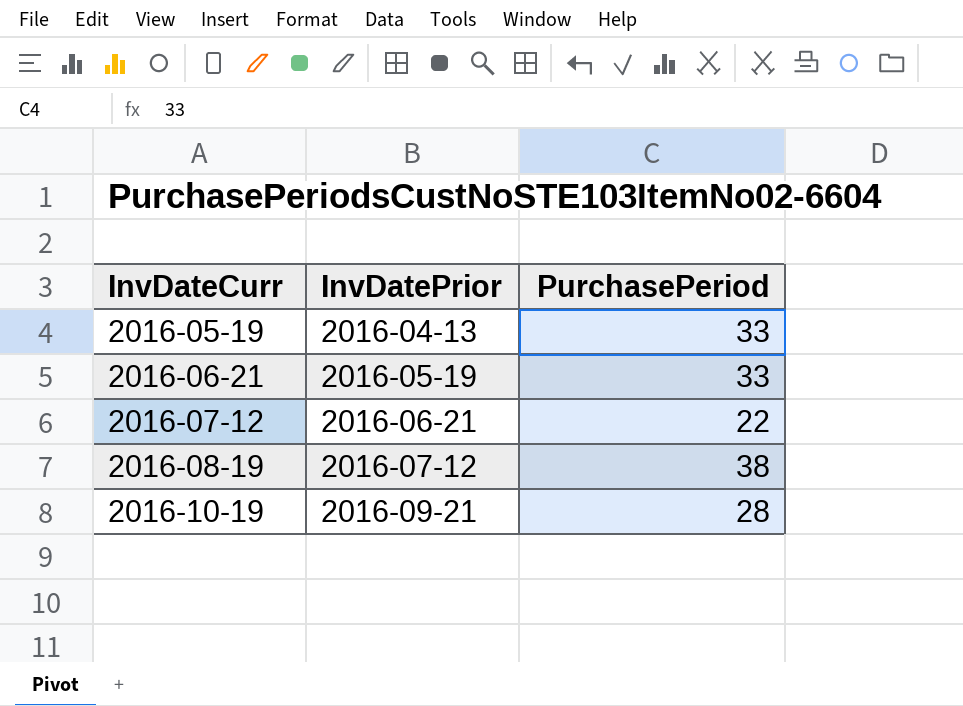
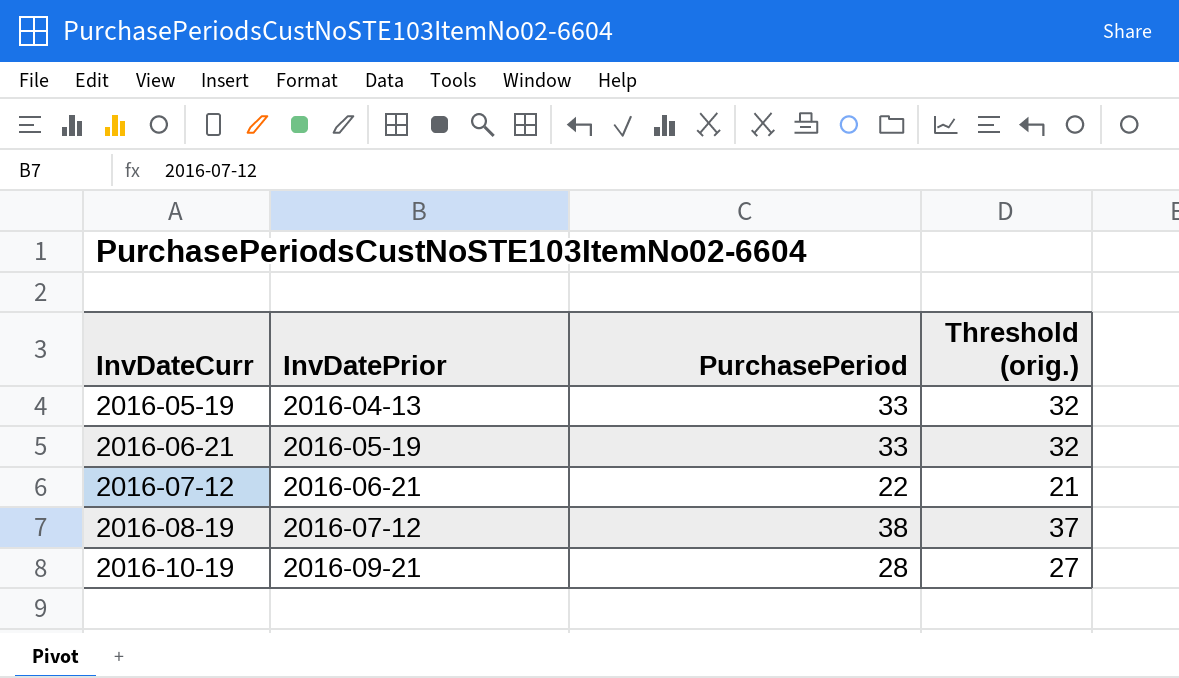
column Threshold (orig.) | formula: none -> [PurchasePeriod] - 1

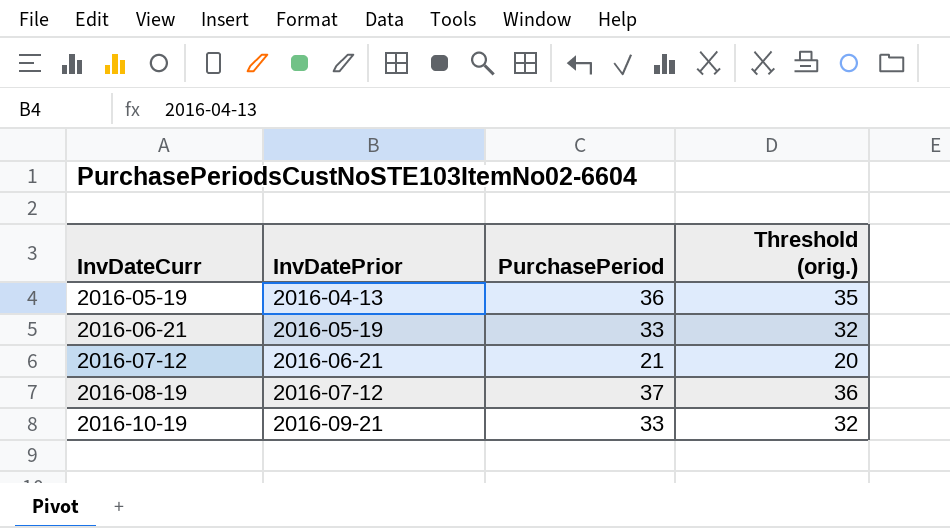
2016-05-19 | PurchasePeriod: 33 -> 36
2016-05-19 | Threshold (orig.): 32 -> 35
2016-07-12 | PurchasePeriod: 22 -> 21
2016-07-12 | Threshold (orig.): 21 -> 20
2016-08-19 | PurchasePeriod: 38 -> 37
2016-08-19 | Threshold (orig.): 37 -> 36
2016-10-19 | PurchasePeriod: 28 -> 33
2016-10-19 | Threshold (orig.): 27 -> 32

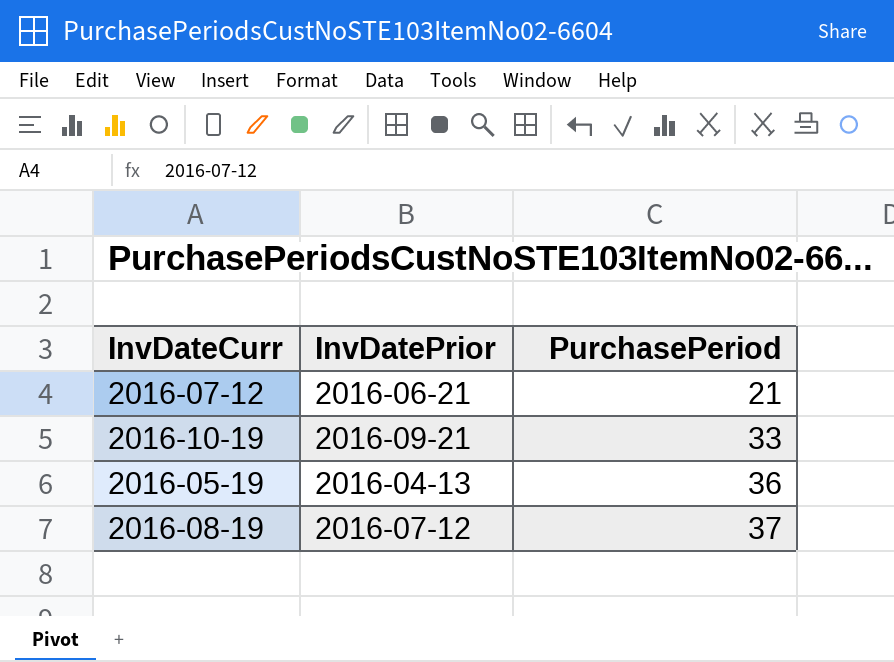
row order: InvDateCurr ascending -> PurchasePeriod ascending
column Threshold (orig.) | formula: [PurchasePeriod] - 1 -> none
row 2016-06-21: 2016-05-19 | 33 | 32 -> none

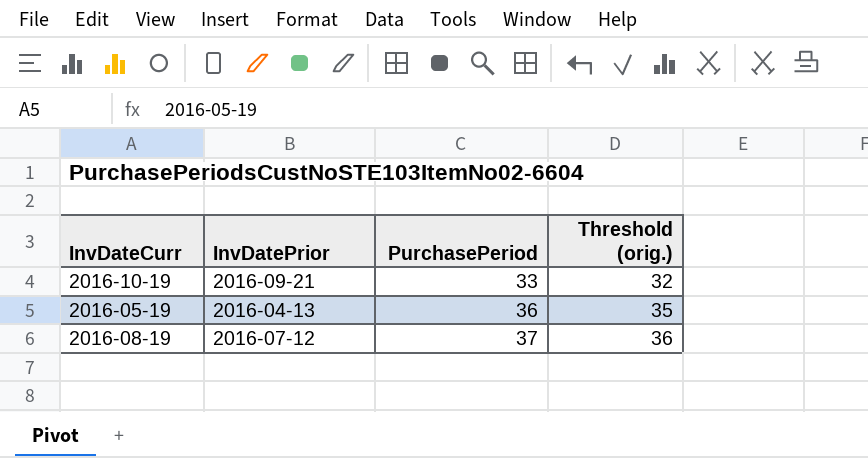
column Threshold (orig.) | formula: none -> [PurchasePeriod] - 1
row 2016-07-12: 2016-06-21 | 21 -> none

